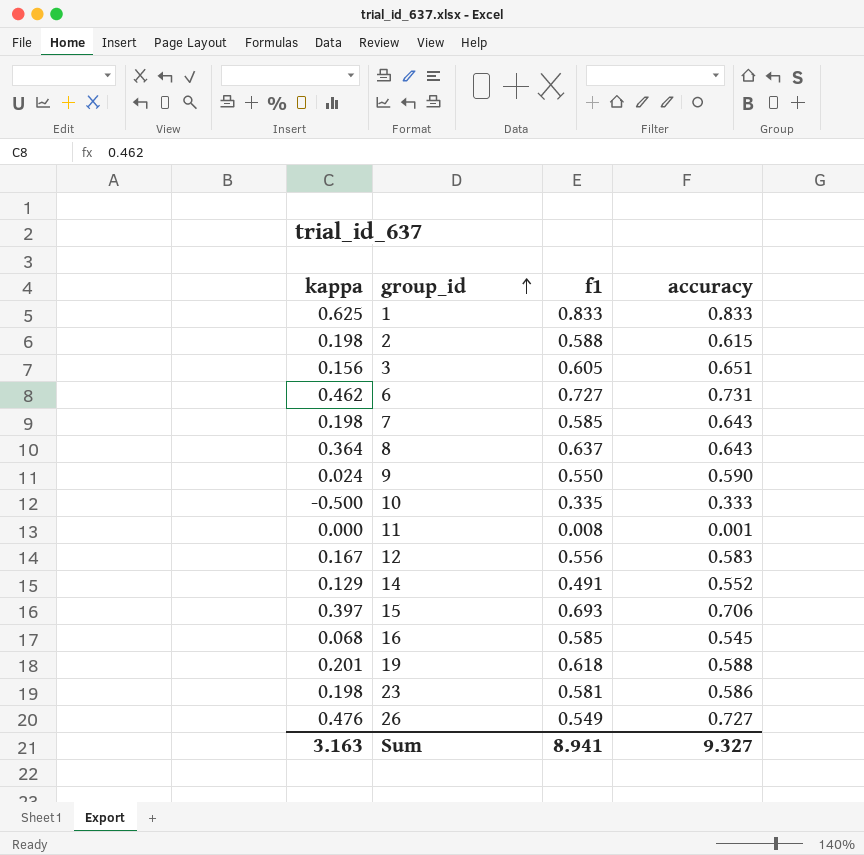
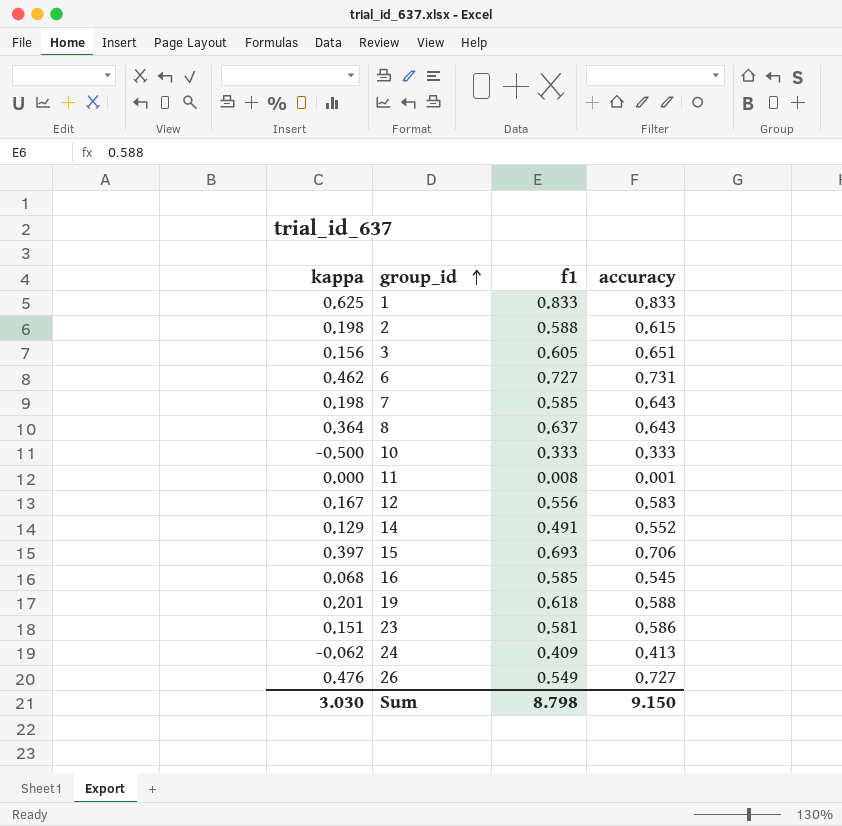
row 9: 0.024 | 0.550 | 0.590 -> none
10 | f1: 0.335 -> 0.333
23 | kappa: 0.198 -> 0.151
row 24: none -> -0.062 | 0.409 | 0.413
Sum | kappa: 3.163 -> 3.030
Sum | f1: 8.941 -> 8.798
Sum | accuracy: 9.327 -> 9.150

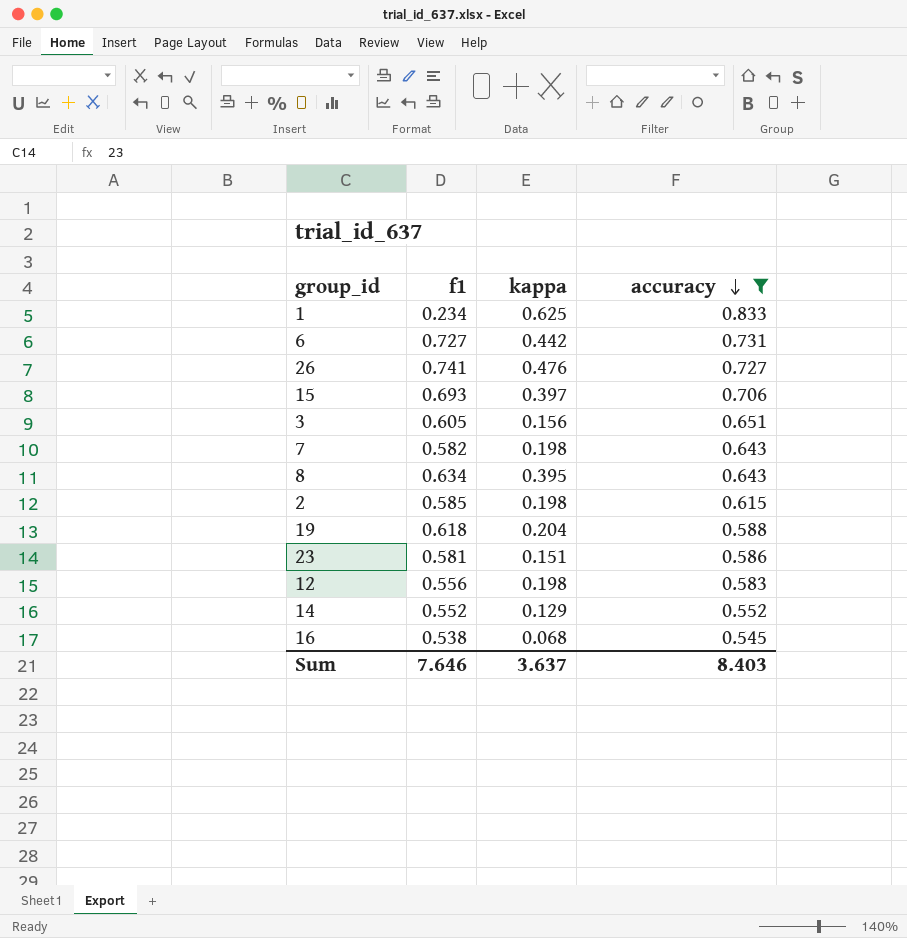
filter: none -> accuracy >= 0.545
row order: group_id ascending -> accuracy descending
column kappa | position: 1 -> 3
1 | f1: 0.833 -> 0.234
6 | kappa: 0.462 -> 0.442
26 | f1: 0.549 -> 0.741
7 | f1: 0.585 -> 0.582
8 | f1: 0.637 -> 0.634
8 | kappa: 0.364 -> 0.395
2 | f1: 0.588 -> 0.585
19 | kappa: 0.201 -> 0.204
12 | kappa: 0.167 -> 0.198
14 | f1: 0.491 -> 0.552
16 | f1: 0.585 -> 0.538
Sum | f1: 8.798 -> 7.646
Sum | kappa: 3.030 -> 3.637
Sum | accuracy: 9.150 -> 8.403

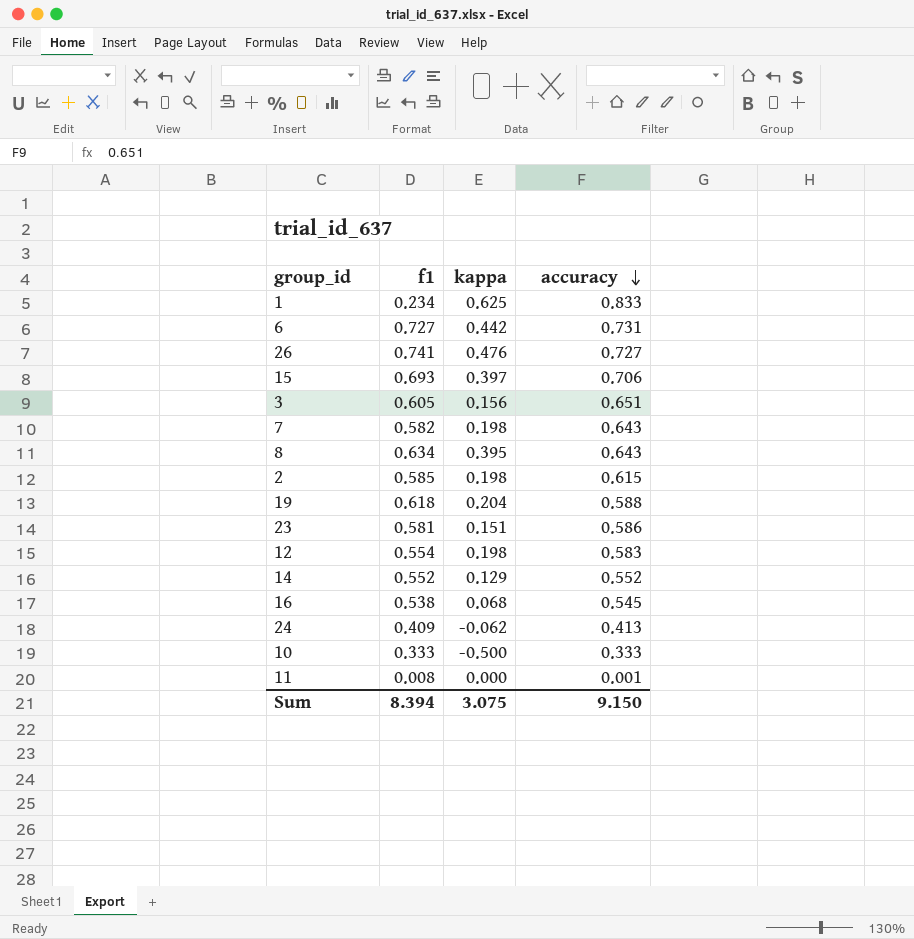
filter: accuracy >= 0.545 -> none
12 | f1: 0.556 -> 0.554
Sum | f1: 7.646 -> 8.394
Sum | kappa: 3.637 -> 3.075
Sum | accuracy: 8.403 -> 9.150

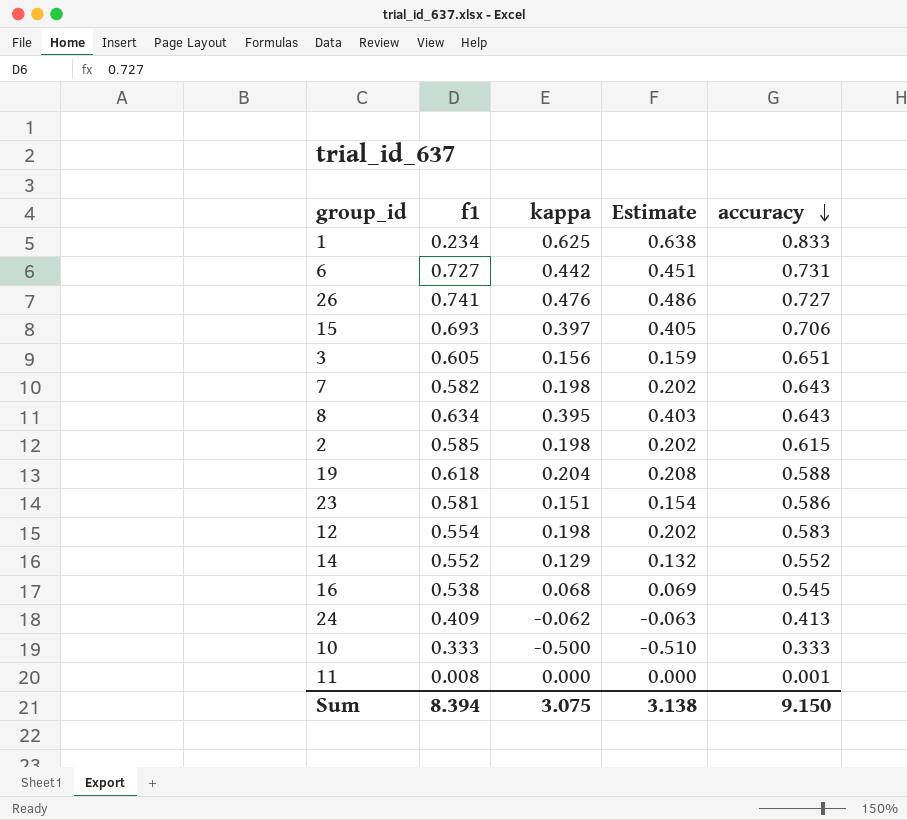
column Estimate | formula: none -> [kappa] * 1.02

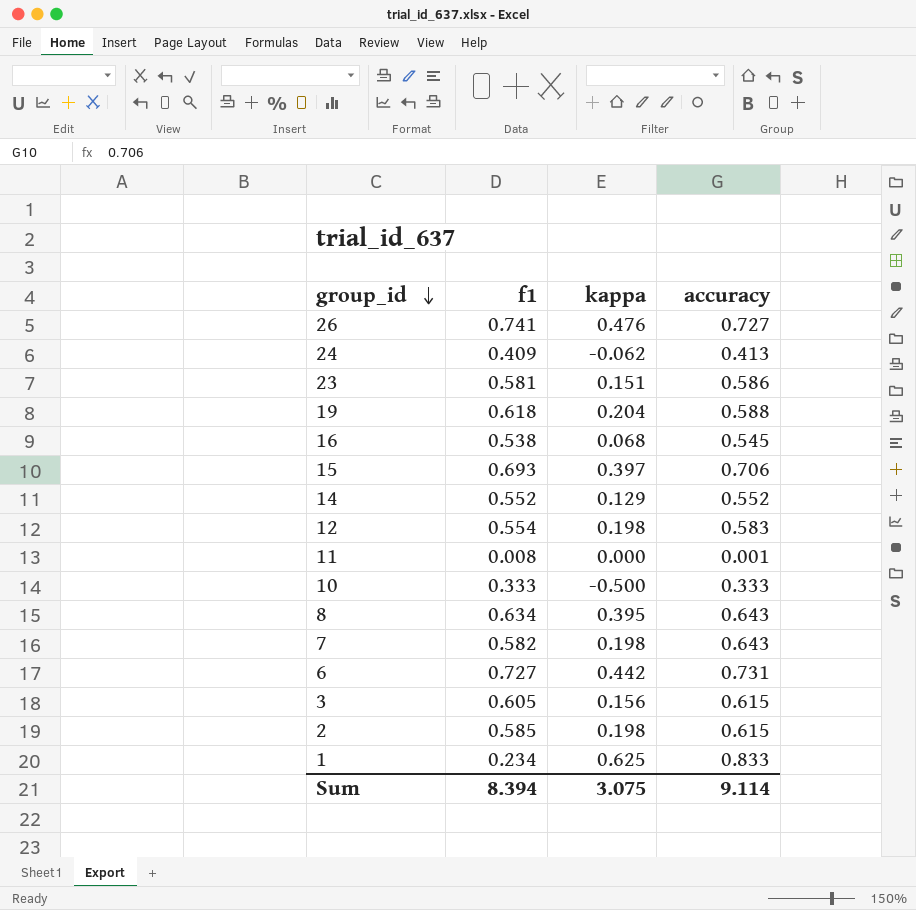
row order: accuracy descending -> group_id descending
column Estimate | formula: [kappa] * 1.02 -> none
3 | accuracy: 0.651 -> 0.615
Sum | accuracy: 9.150 -> 9.114

